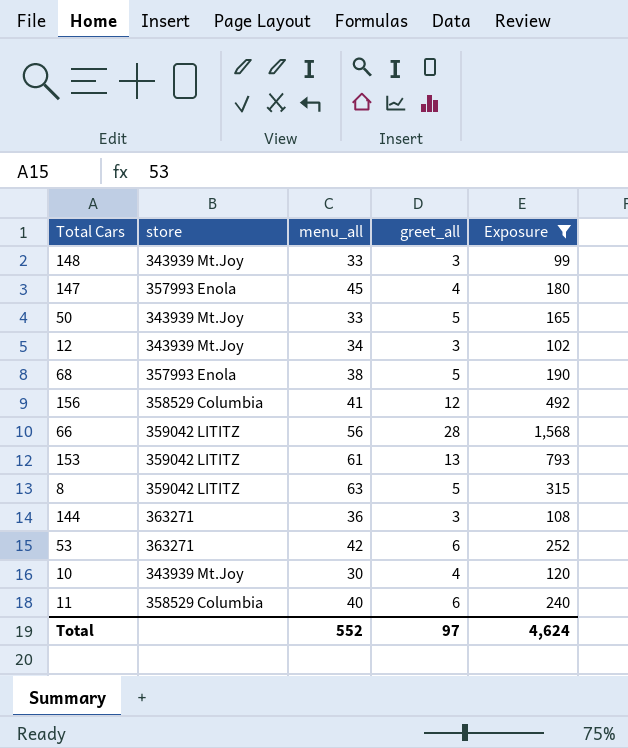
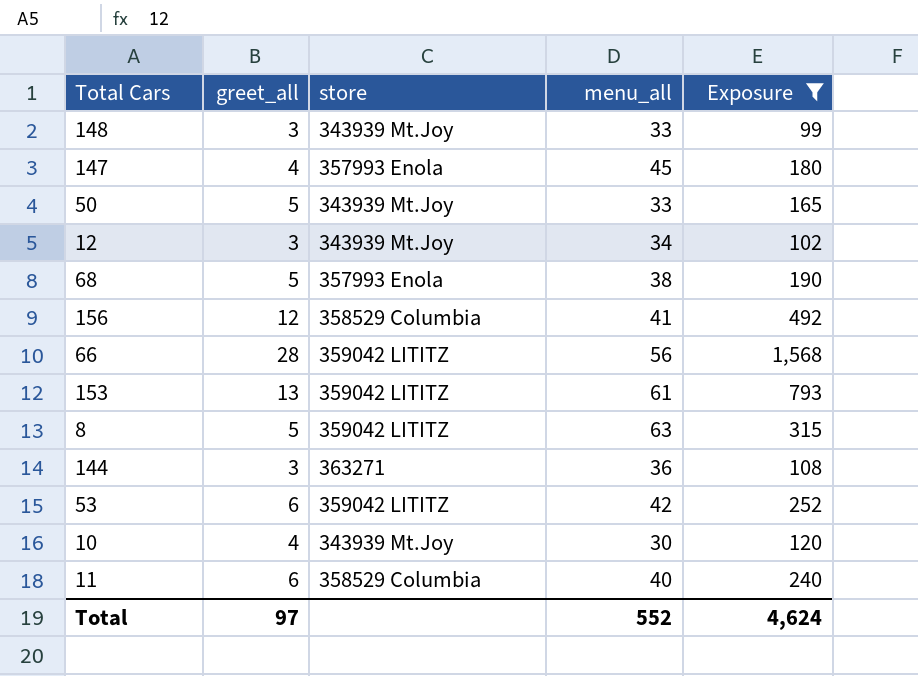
column greet_all | position: 4 -> 2
53 | store: 363271 -> 359042 LITITZ

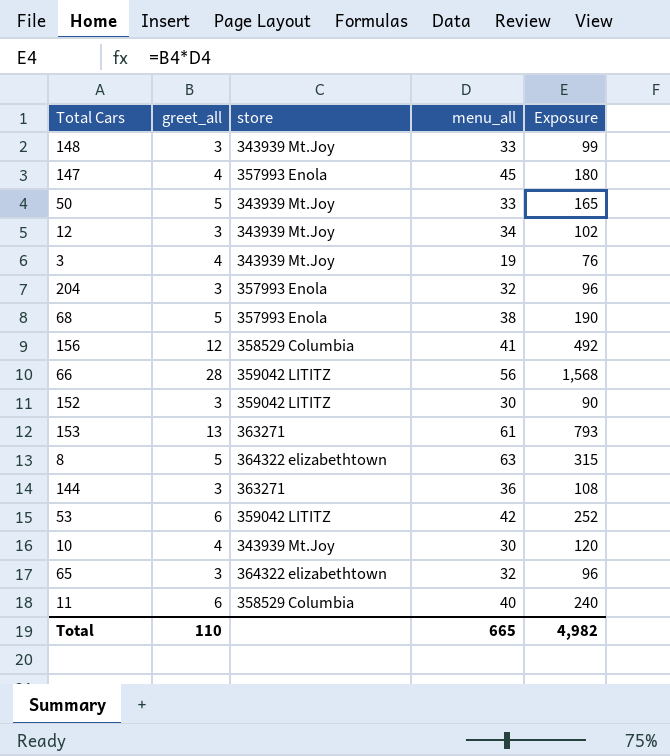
filter: Exposure >= 99 -> none
153 | store: 359042 LITITZ -> 363271
8 | store: 359042 LITITZ -> 364322 elizabethtown
Total | greet_all: 97 -> 110
Total | menu_all: 552 -> 665
Total | Exposure: 4,624 -> 4,982

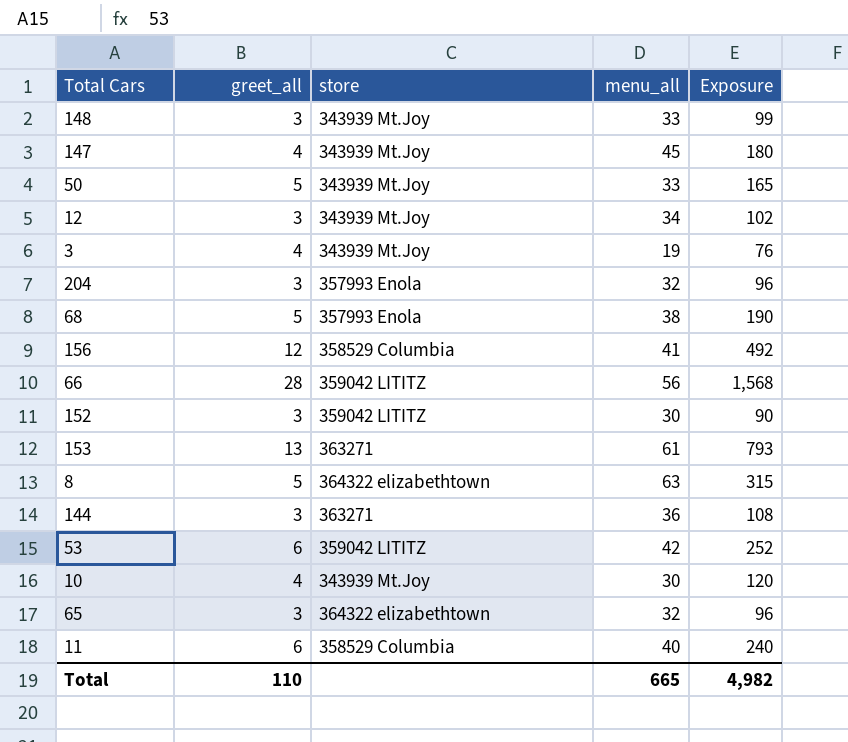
147 | store: 357993 Enola -> 343939 Mt.Joy

